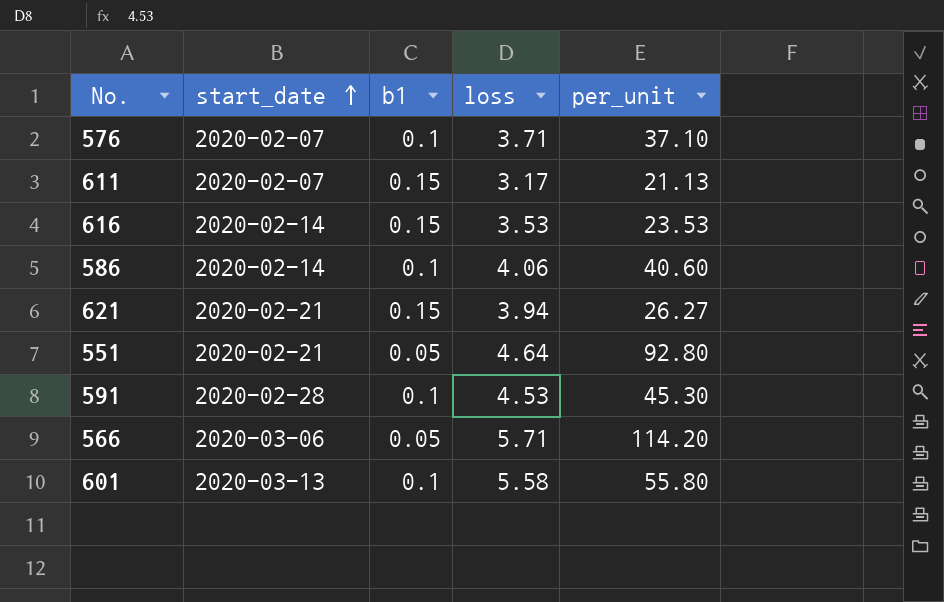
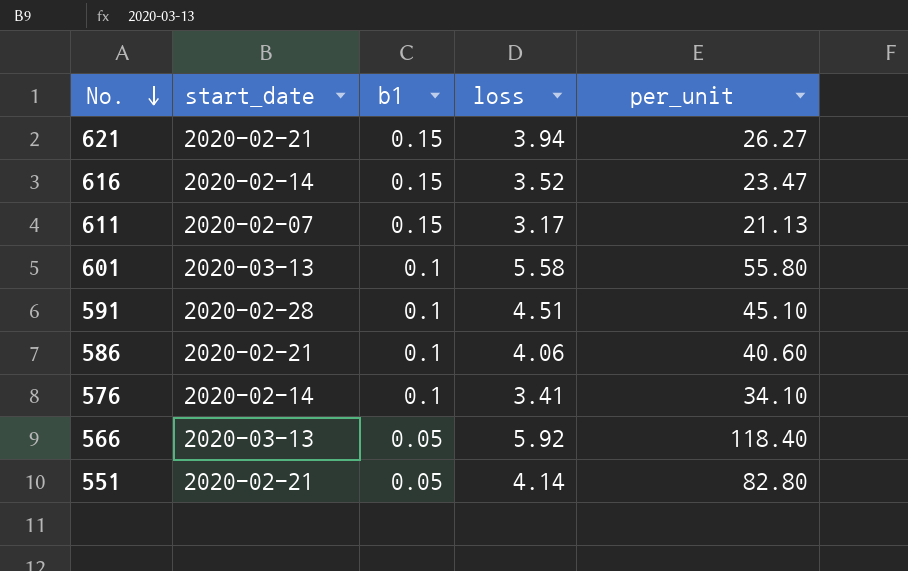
row order: start_date ascending -> No. descending
616 | loss: 3.53 -> 3.52
616 | per_unit: 23.53 -> 23.47
591 | loss: 4.53 -> 4.51
591 | per_unit: 45.30 -> 45.10
586 | start_date: 2020-02-14 -> 2020-02-21
576 | start_date: 2020-02-07 -> 2020-02-14
576 | loss: 3.71 -> 3.41
576 | per_unit: 37.10 -> 34.10
566 | start_date: 2020-03-06 -> 2020-03-13
566 | loss: 5.71 -> 5.92
566 | per_unit: 114.20 -> 118.40
551 | loss: 4.64 -> 4.14
551 | per_unit: 92.80 -> 82.80

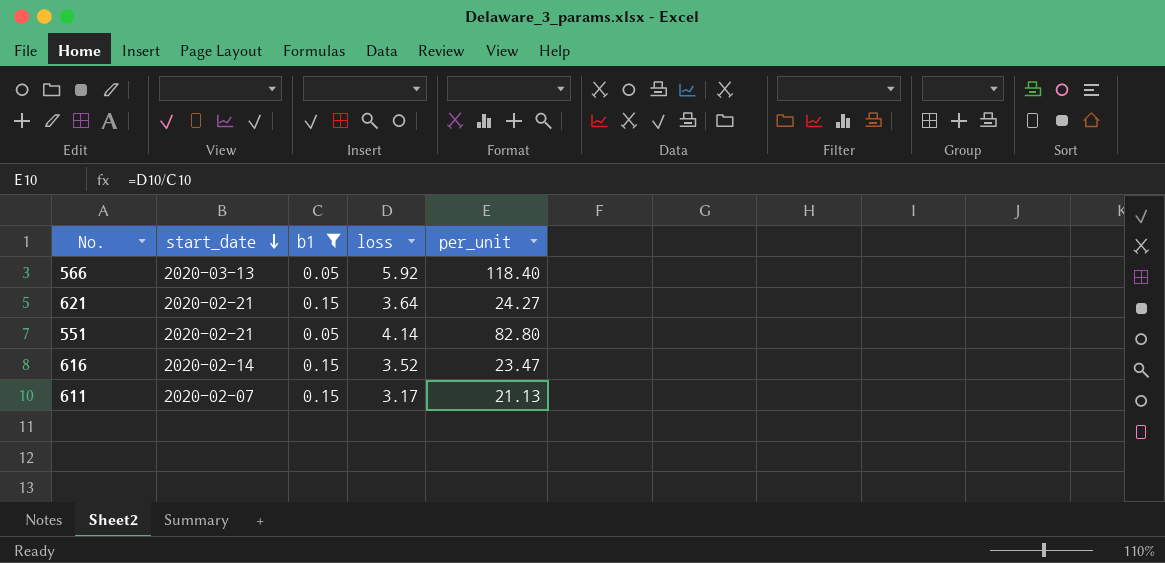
filter: none -> b1 != 0.1
row order: No. descending -> start_date descending
621 | loss: 3.94 -> 3.64
621 | per_unit: 26.27 -> 24.27

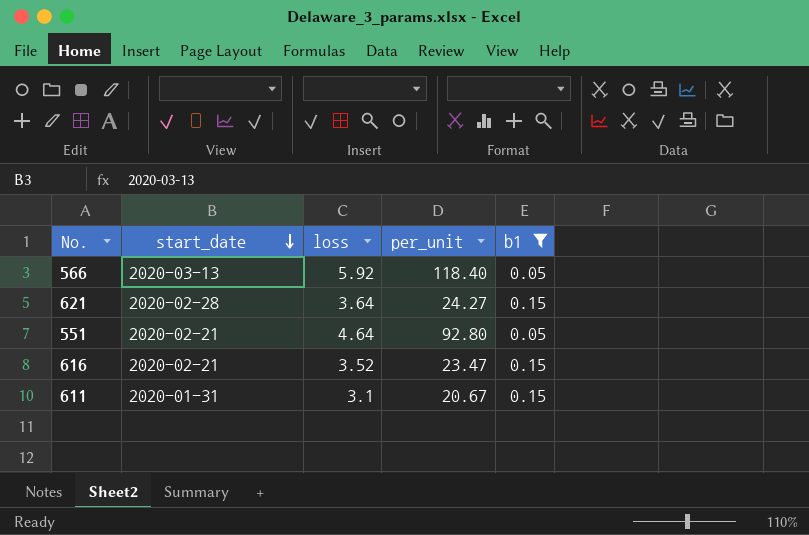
column b1 | position: 3 -> 5
621 | start_date: 2020-02-21 -> 2020-02-28
551 | loss: 4.14 -> 4.64
551 | per_unit: 82.80 -> 92.80
616 | start_date: 2020-02-14 -> 2020-02-21
611 | start_date: 2020-02-07 -> 2020-01-31
611 | loss: 3.17 -> 3.1
611 | per_unit: 21.13 -> 20.67

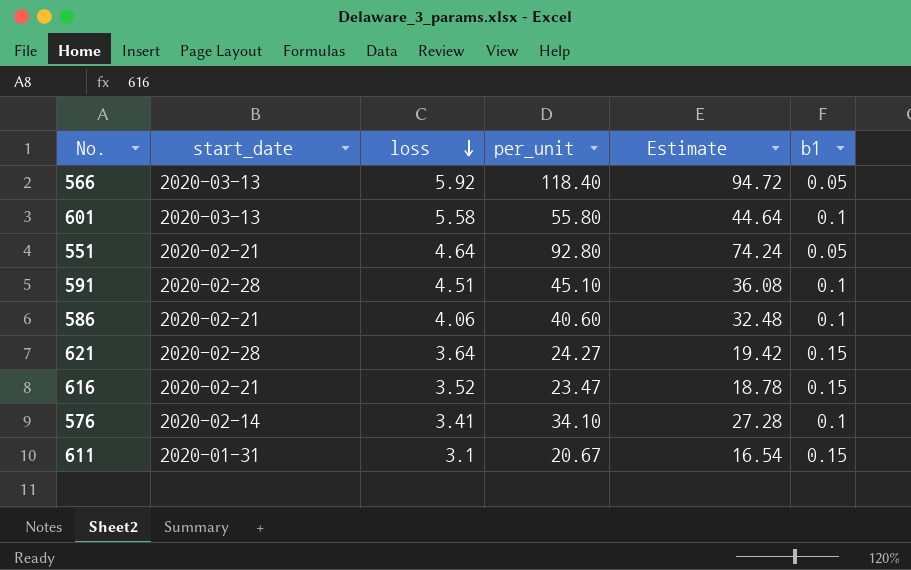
filter: b1 != 0.1 -> none
row order: start_date descending -> loss descending
column Estimate | formula: none -> [per_unit] * 0.8

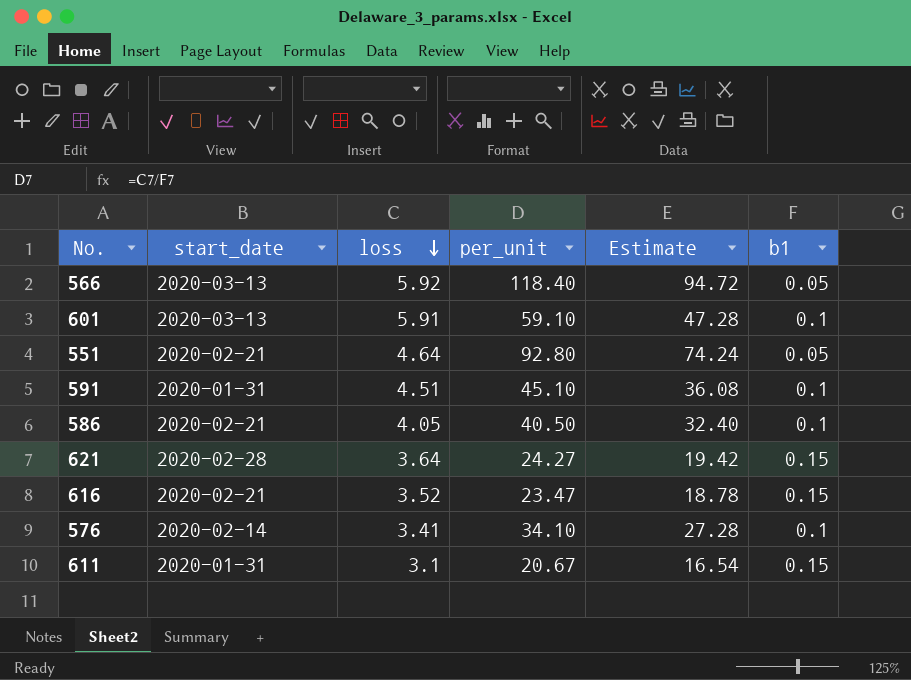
601 | loss: 5.58 -> 5.91
601 | per_unit: 55.80 -> 59.10
601 | Estimate: 44.64 -> 47.28
591 | start_date: 2020-02-28 -> 2020-01-31
586 | loss: 4.06 -> 4.05
586 | per_unit: 40.60 -> 40.50
586 | Estimate: 32.48 -> 32.40

